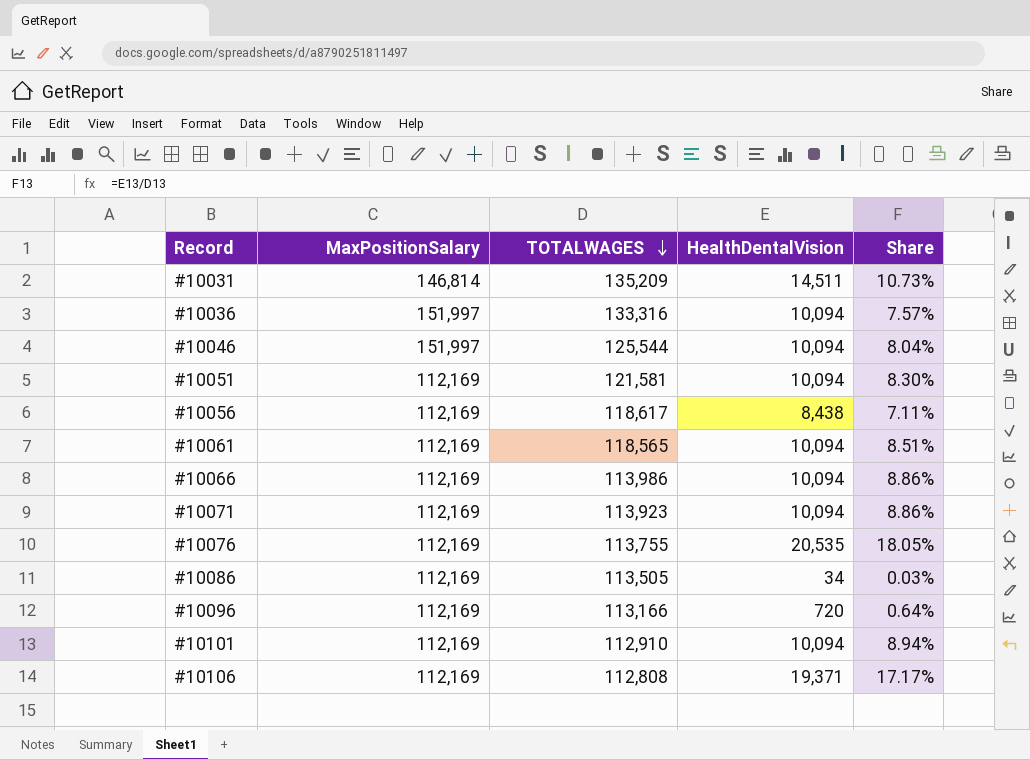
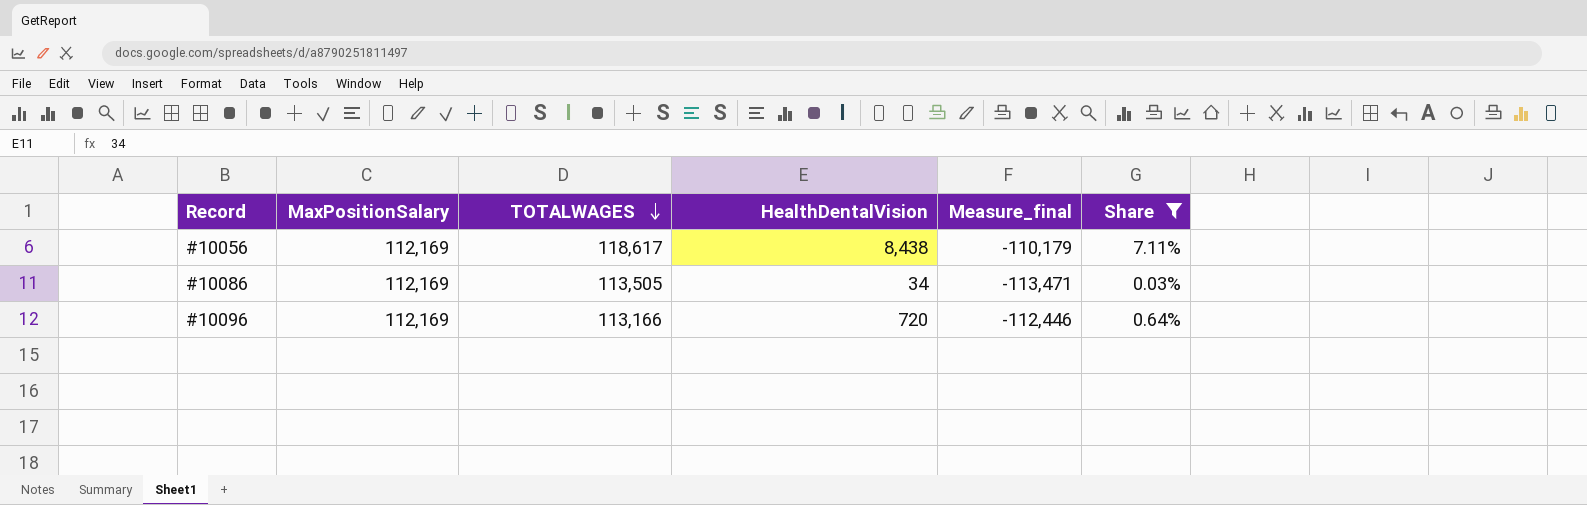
filter: none -> Share <= 7.11%
column Measure_final | formula: none -> [HealthDentalVision] - [TOTALWAGES]

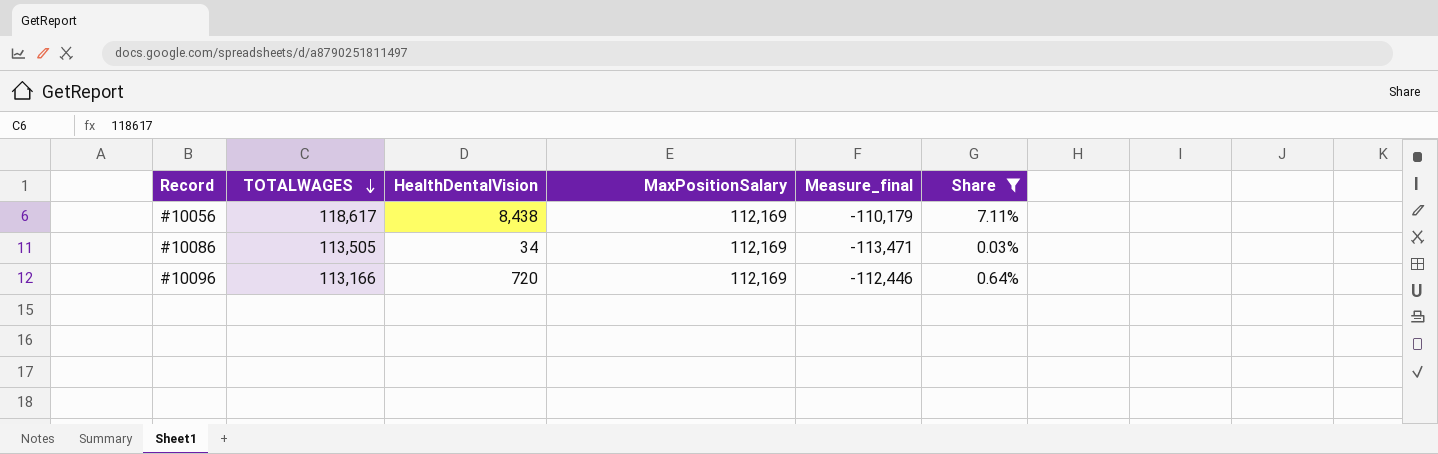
column MaxPositionSalary | position: 2 -> 4

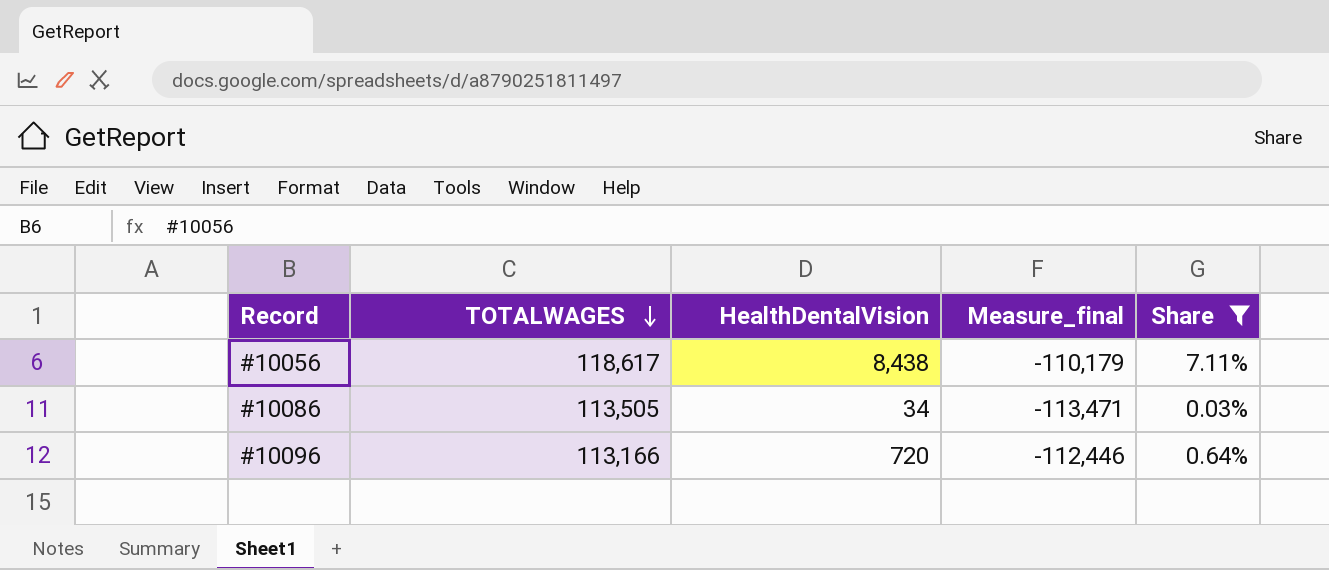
column MaxPositionSalary | position: 4 -> none

